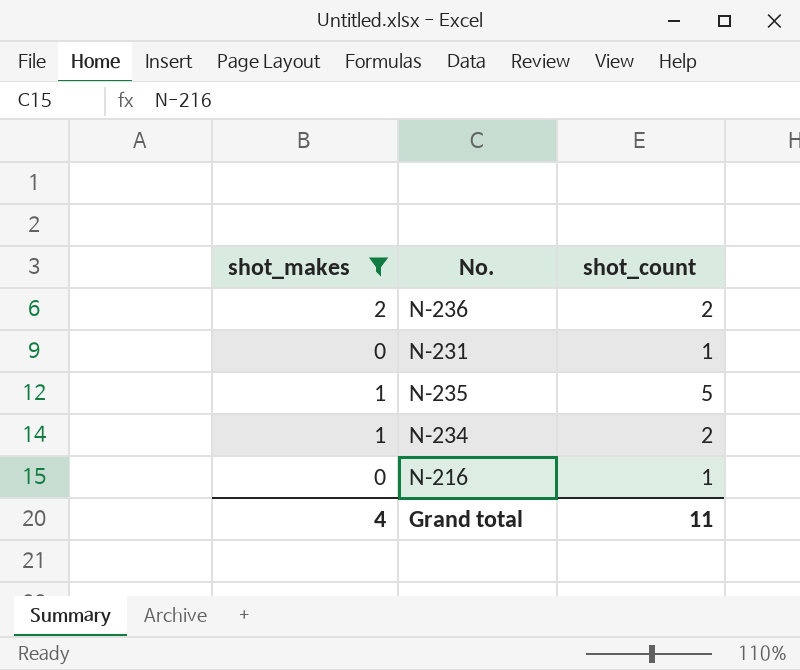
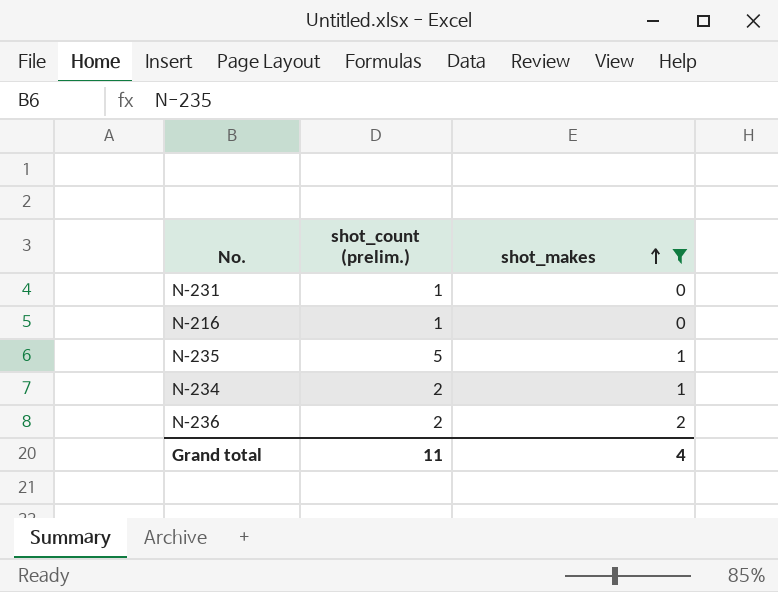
row order: none -> shot_makes ascending
column name: shot_count -> shot_count (prelim.)
column shot_makes | position: 1 -> 3

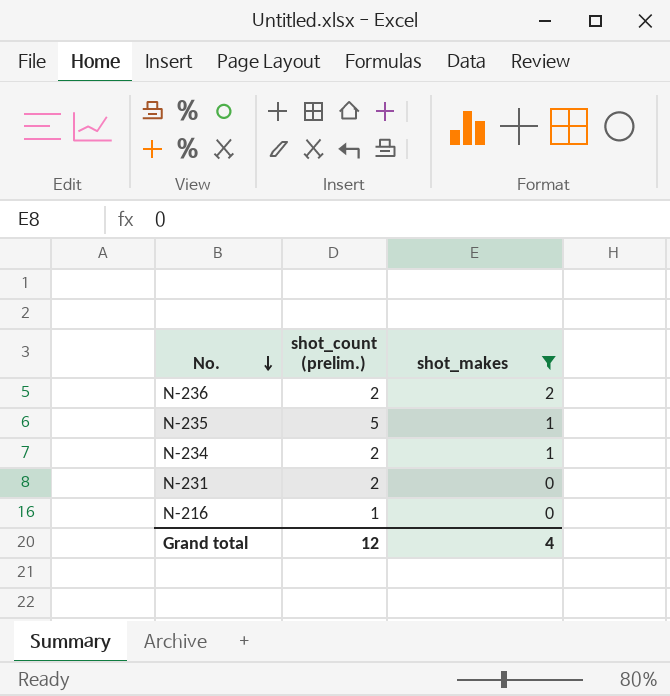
row order: shot_makes ascending -> No. descending
N-231 | shot_count (prelim.): 1 -> 2
Grand total | shot_count (prelim.): 11 -> 12

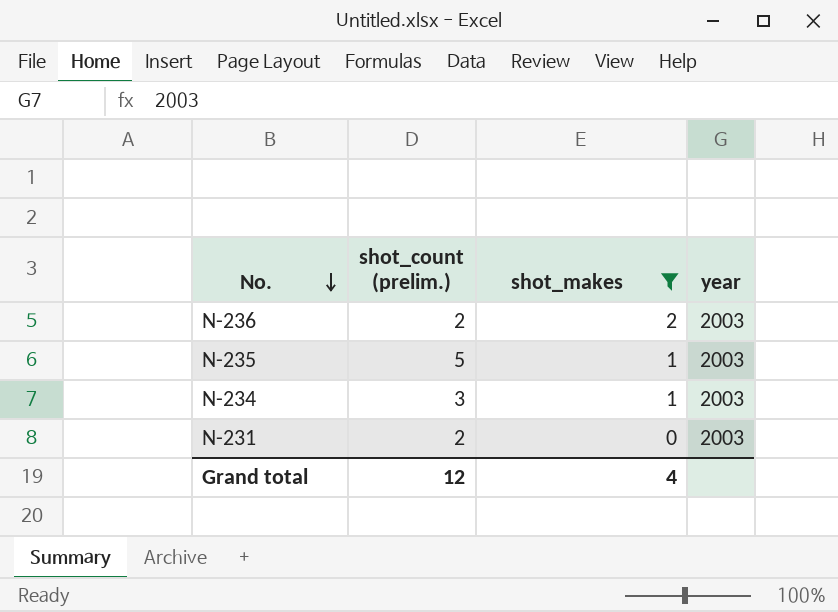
column year | position: none -> 4
row N-216: 1 | 0 -> none
N-234 | shot_count (prelim.): 2 -> 3

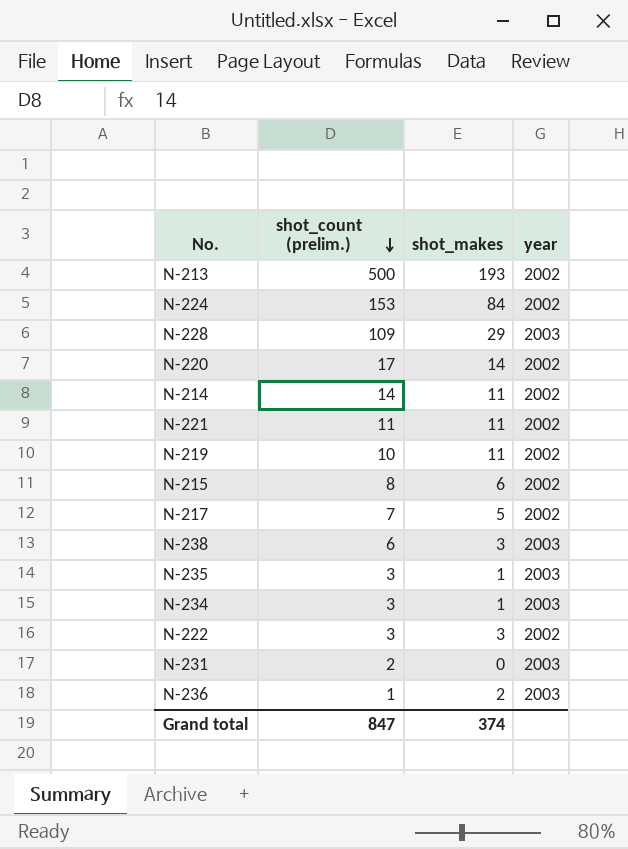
filter: shot_makes <= 2 -> none
row order: No. descending -> shot_count (prelim.) descending
N-235 | shot_count (prelim.): 5 -> 3
N-236 | shot_count (prelim.): 2 -> 1
Grand total | shot_count (prelim.): 12 -> 847
Grand total | shot_makes: 4 -> 374

